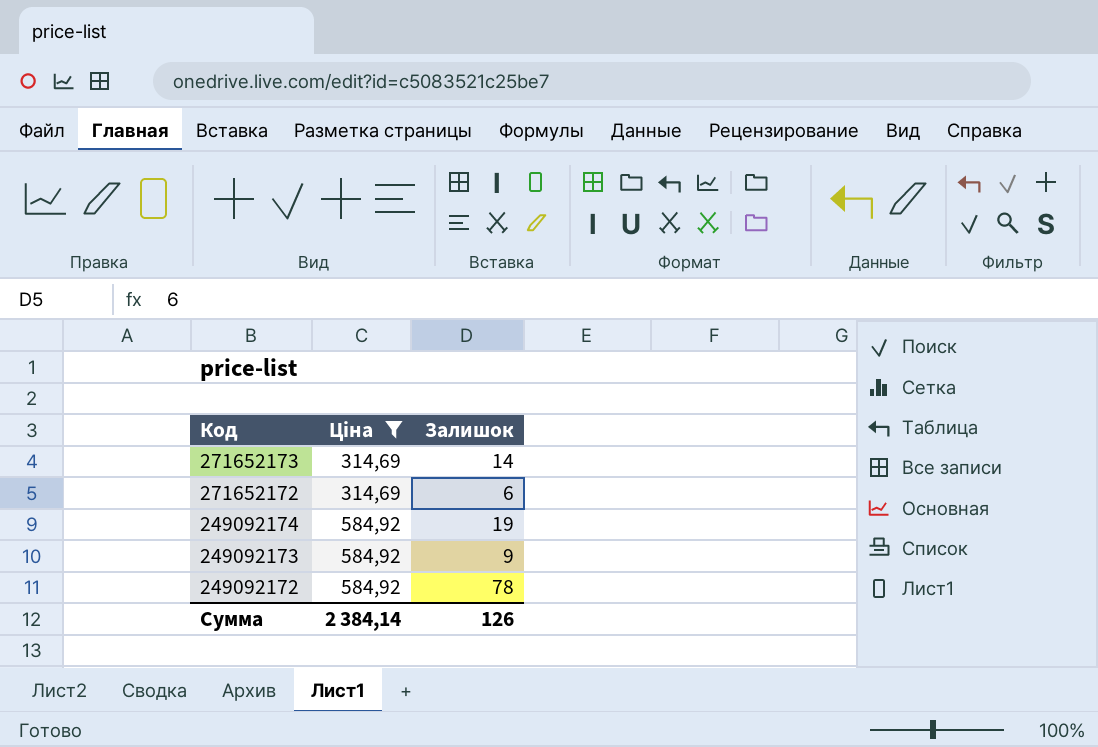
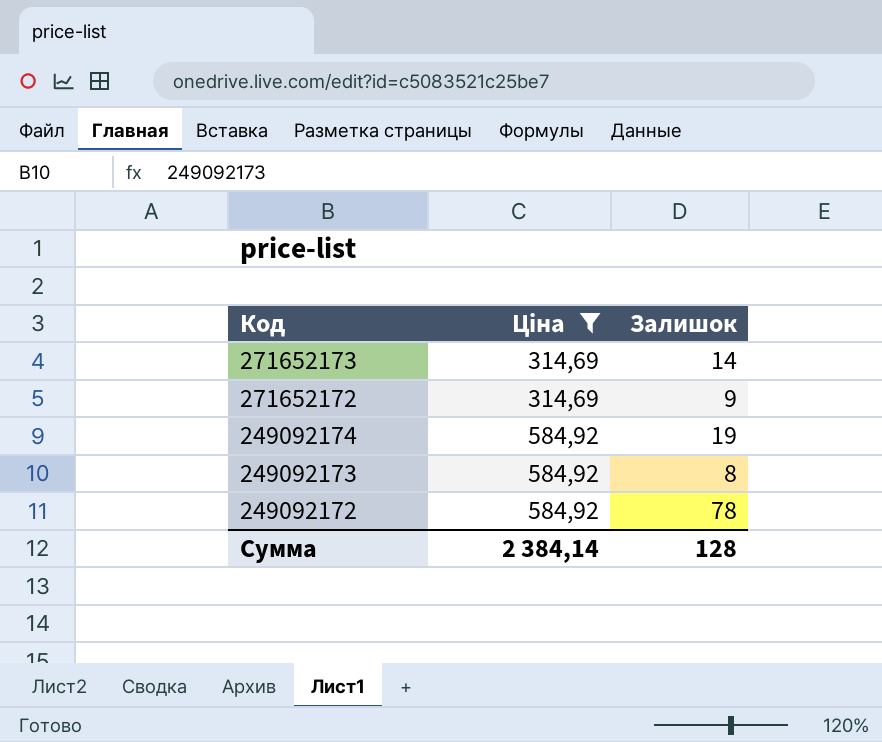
271652172 | Залишок: 6 -> 9
249092173 | Залишок: 9 -> 8
Сумма | Залишок: 126 -> 128

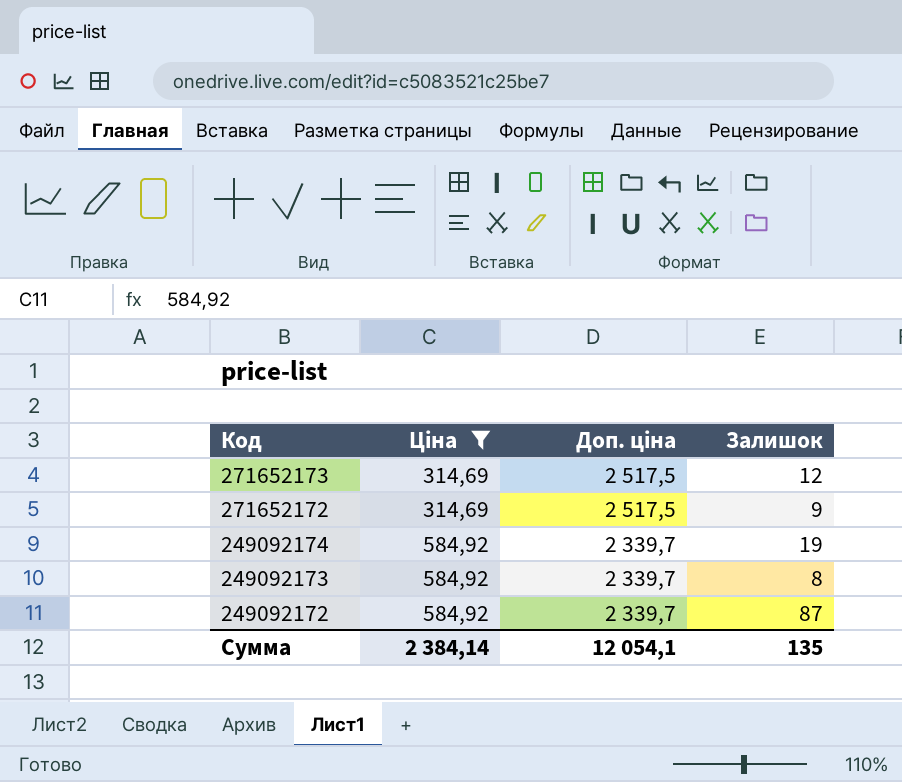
column Доп. ціна | position: none -> 3
271652173 | Залишок: 14 -> 12
249092172 | Залишок: 78 -> 87
Сумма | Залишок: 128 -> 135

